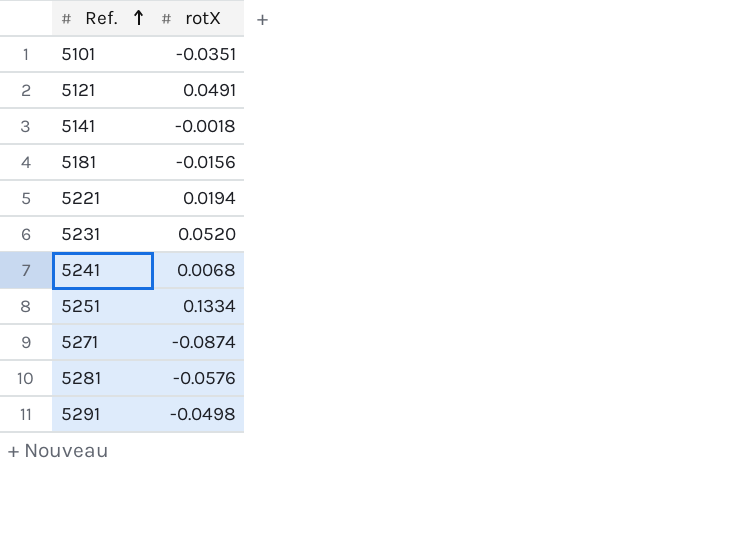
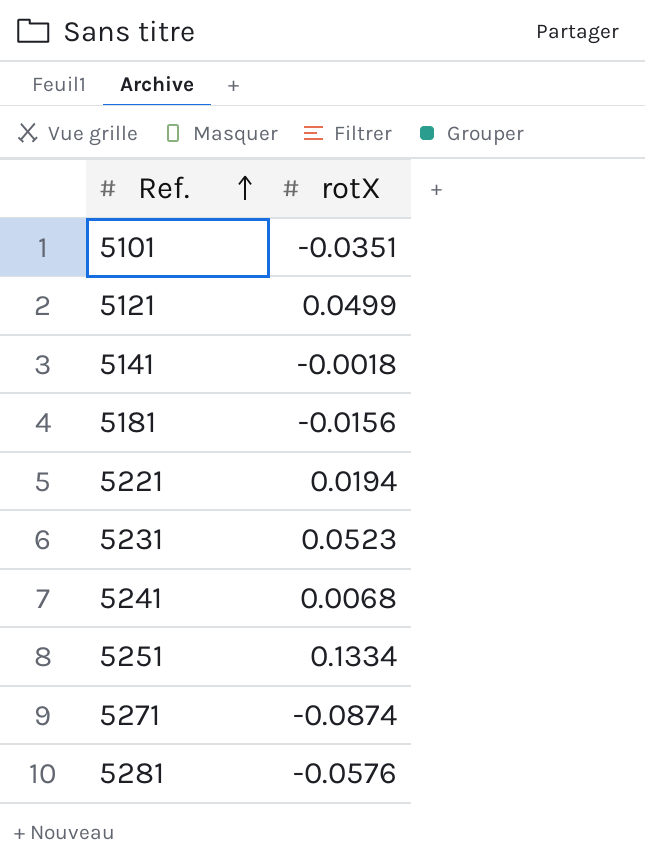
row 5291: -0.0498 -> none
5121 | rotX: 0.0491 -> 0.0499
5231 | rotX: 0.0520 -> 0.0523

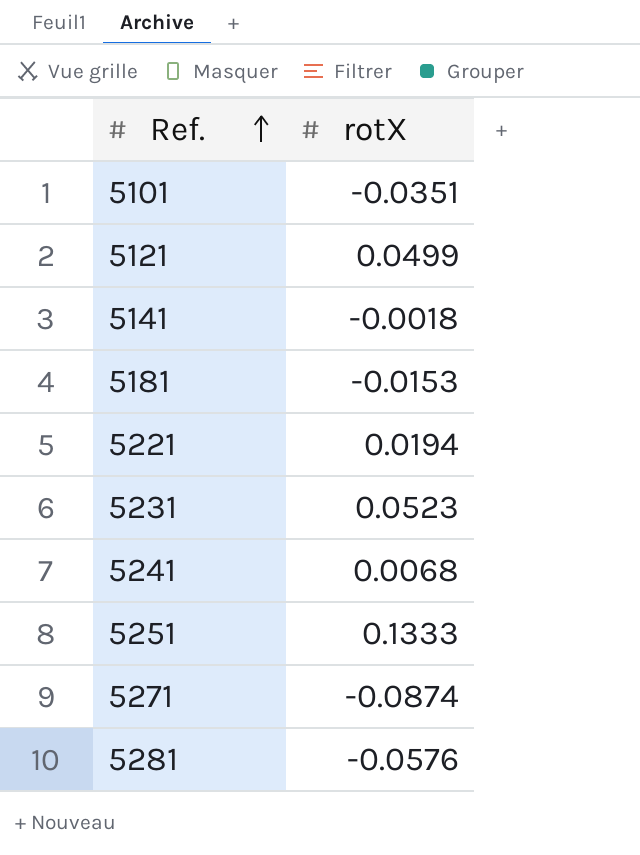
5181 | rotX: -0.0156 -> -0.0153
5251 | rotX: 0.1334 -> 0.1333

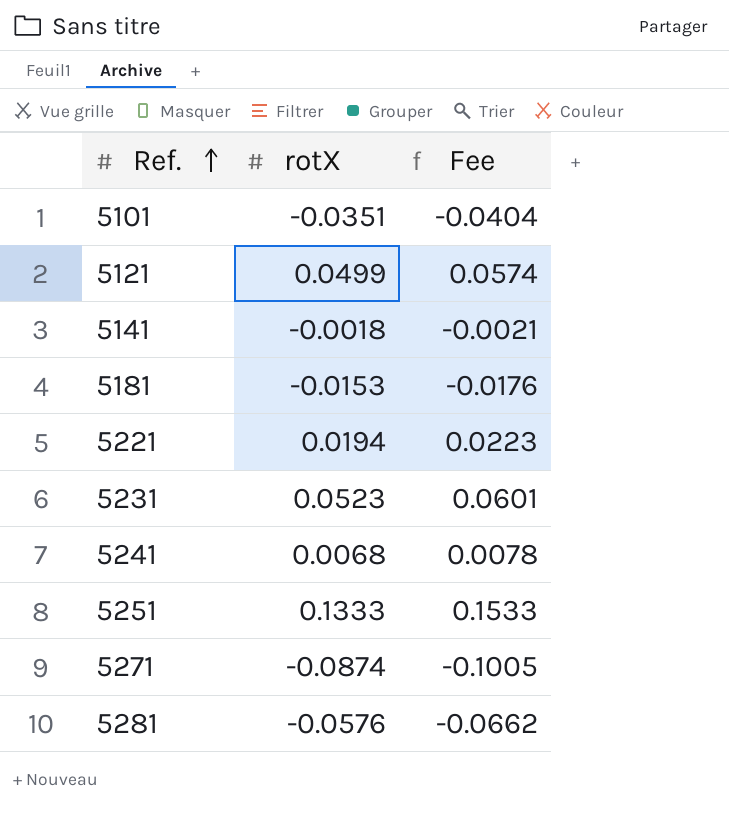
column Fee | formula: none -> [rotX] * 1.15

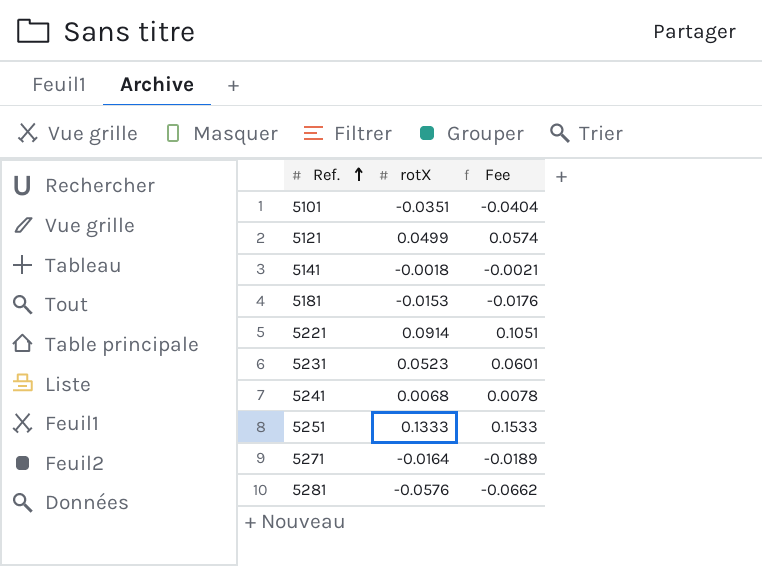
5221 | rotX: 0.0194 -> 0.0914
5221 | Fee: 0.0223 -> 0.1051
5271 | rotX: -0.0874 -> -0.0164
5271 | Fee: -0.1005 -> -0.0189

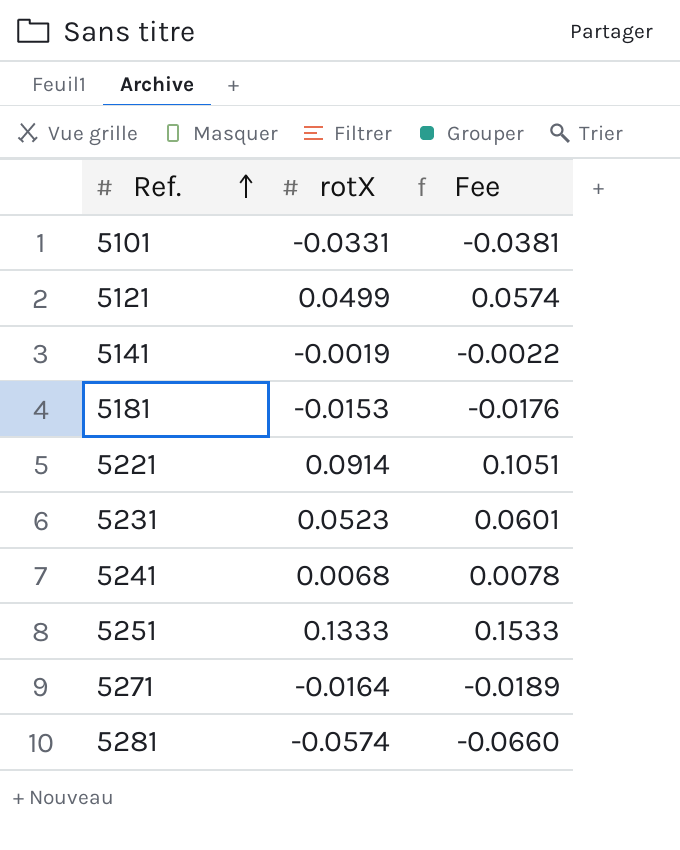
5101 | rotX: -0.0351 -> -0.0331
5101 | Fee: -0.0404 -> -0.0381
5141 | rotX: -0.0018 -> -0.0019
5141 | Fee: -0.0021 -> -0.0022
5281 | rotX: -0.0576 -> -0.0574
5281 | Fee: -0.0662 -> -0.0660

